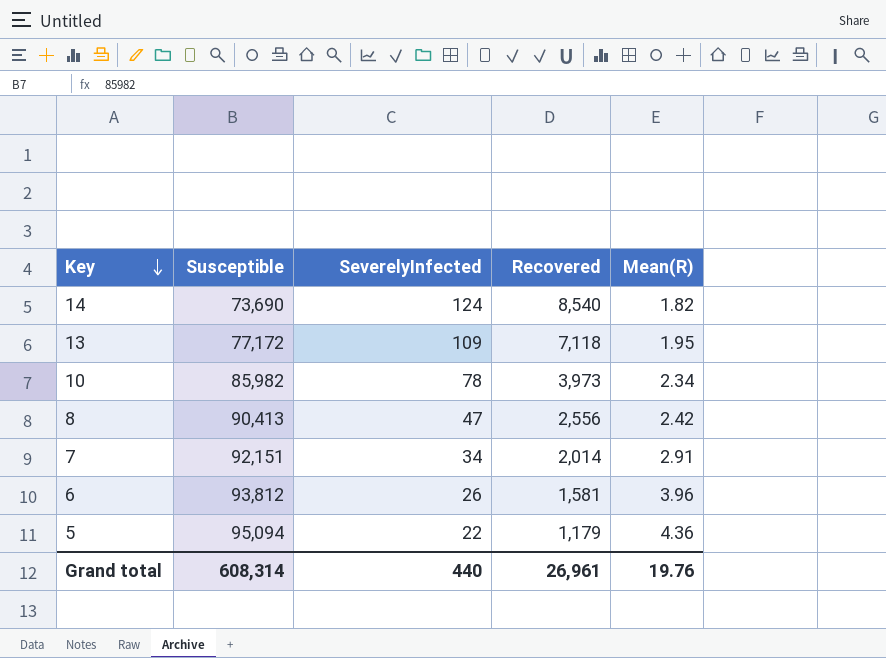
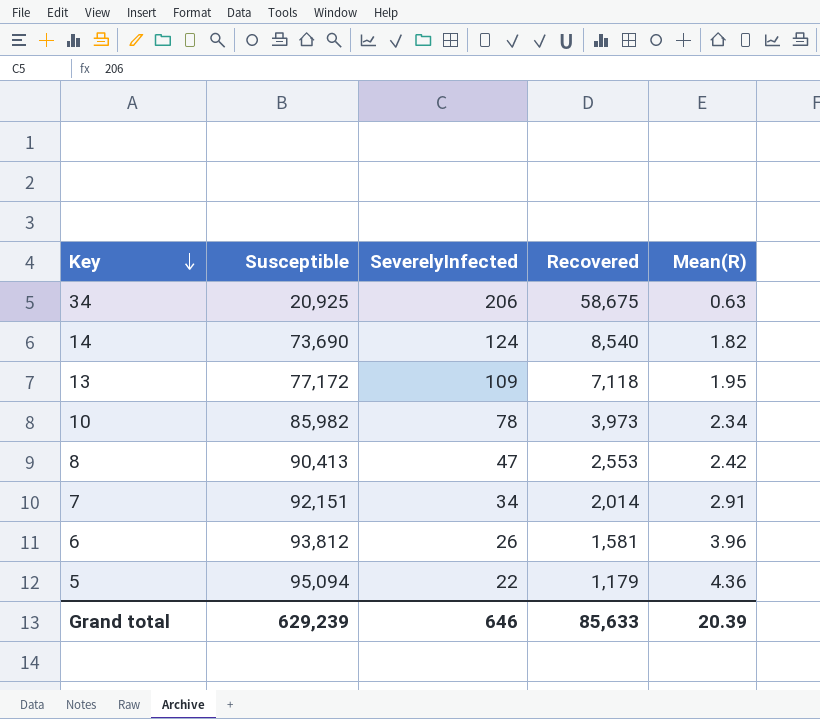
row 34: none -> 20,925 | 206 | 58,675 | 0.63
8 | Recovered: 2,556 -> 2,553
Grand total | Susceptible: 608,314 -> 629,239
Grand total | SeverelyInfected: 440 -> 646
Grand total | Recovered: 26,961 -> 85,633
Grand total | Mean(R): 19.76 -> 20.39

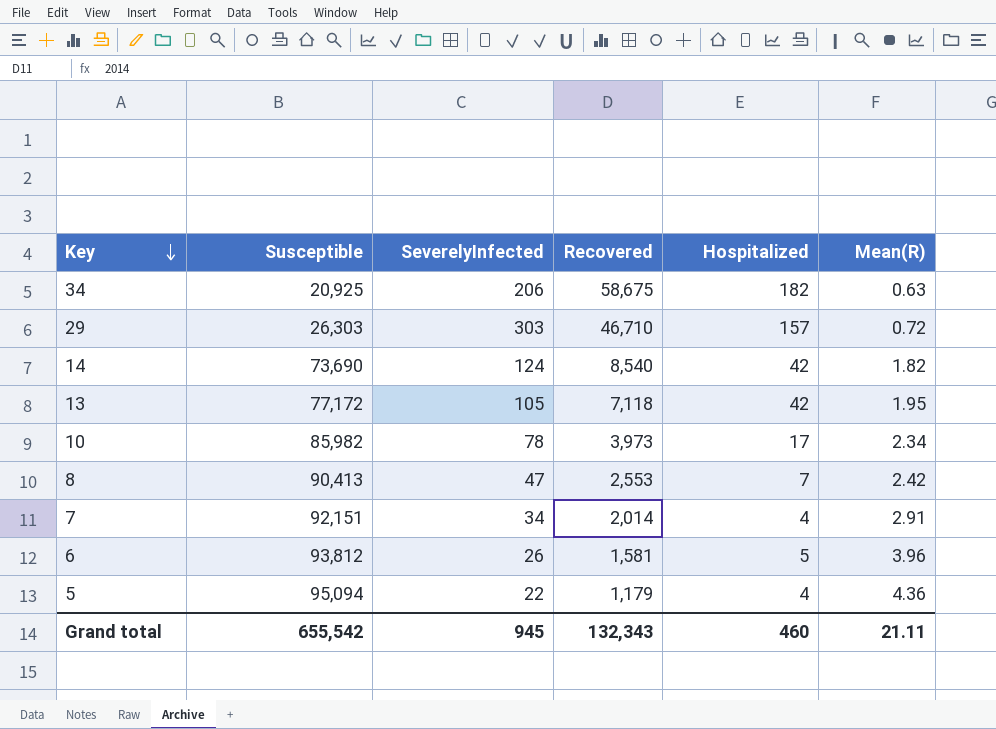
column Hospitalized | position: none -> 5
row 29: none -> 26,303 | 303 | 46,710 | 157 | 0.72
13 | SeverelyInfected: 109 -> 105
Grand total | Susceptible: 629,239 -> 655,542
Grand total | SeverelyInfected: 646 -> 945
Grand total | Recovered: 85,633 -> 132,343
Grand total | Mean(R): 20.39 -> 21.11

